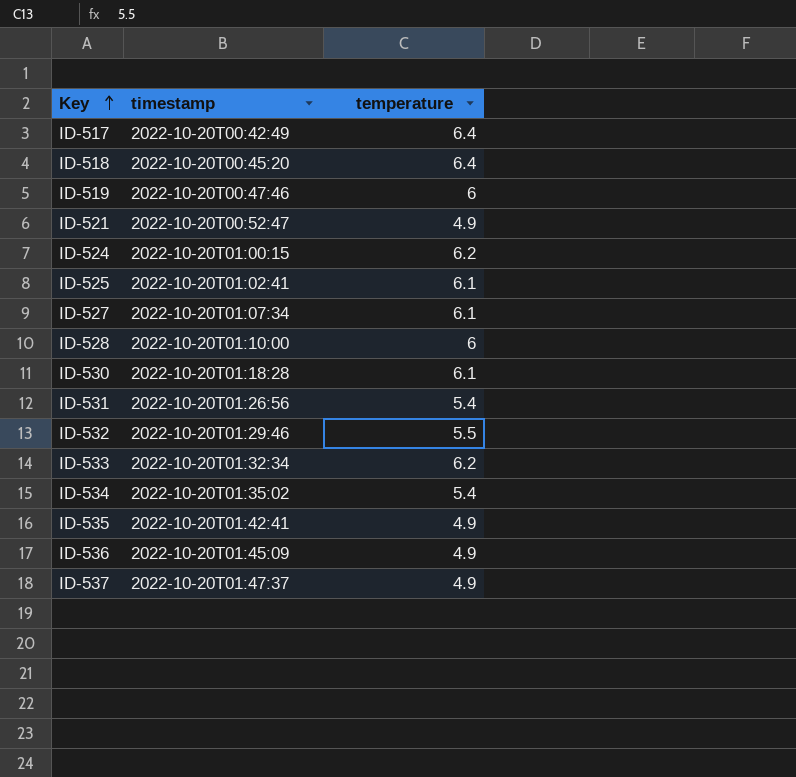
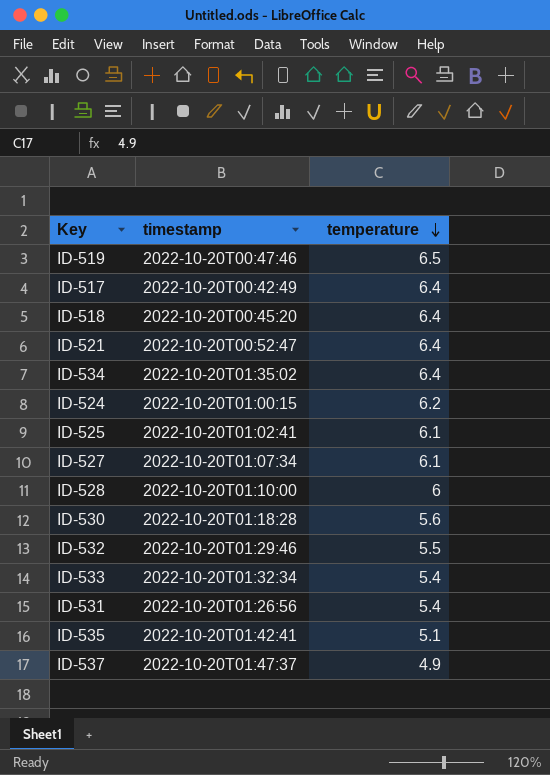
row order: Key ascending -> temperature descending
row ID-536: 2022-10-20T01:45:09 | 4.9 -> none
ID-519 | temperature: 6 -> 6.5
ID-521 | temperature: 4.9 -> 6.4
ID-534 | temperature: 5.4 -> 6.4
ID-530 | temperature: 6.1 -> 5.6
ID-533 | temperature: 6.2 -> 5.4
ID-535 | temperature: 4.9 -> 5.1

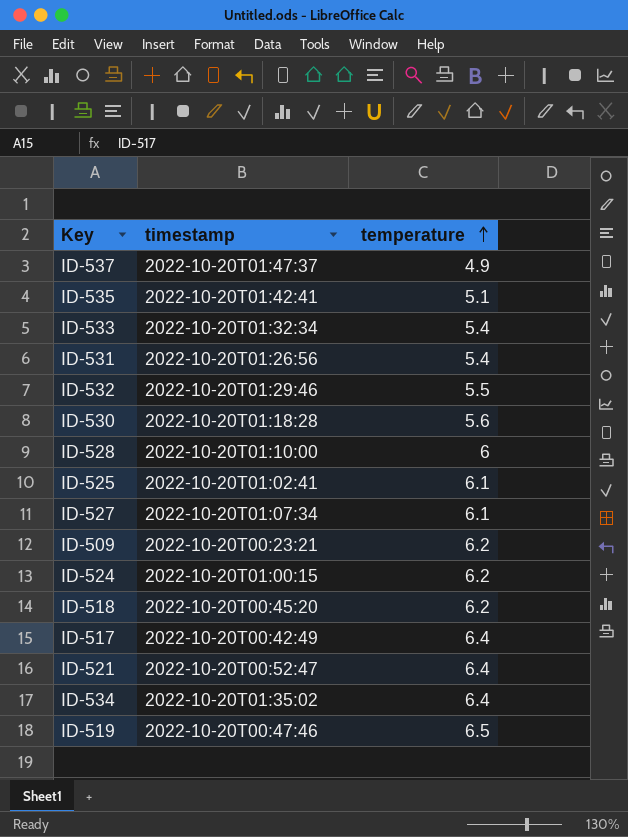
row order: temperature descending -> temperature ascending
row ID-509: none -> 2022-10-20T00:23:21 | 6.2
ID-518 | temperature: 6.4 -> 6.2

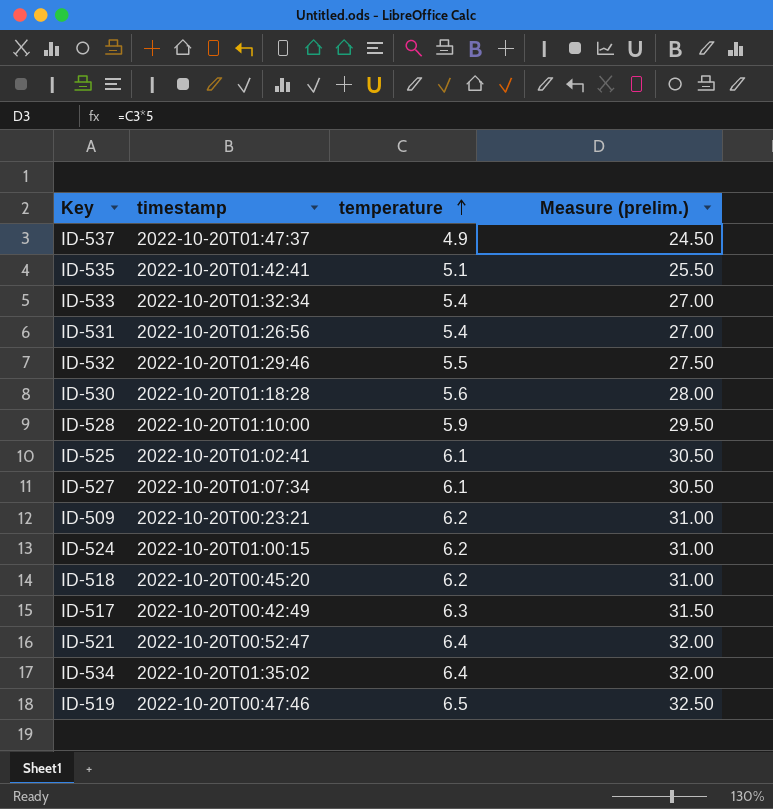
column Measure (prelim.) | formula: none -> [temperature] * 5
ID-528 | temperature: 6 -> 5.9
ID-517 | temperature: 6.4 -> 6.3

